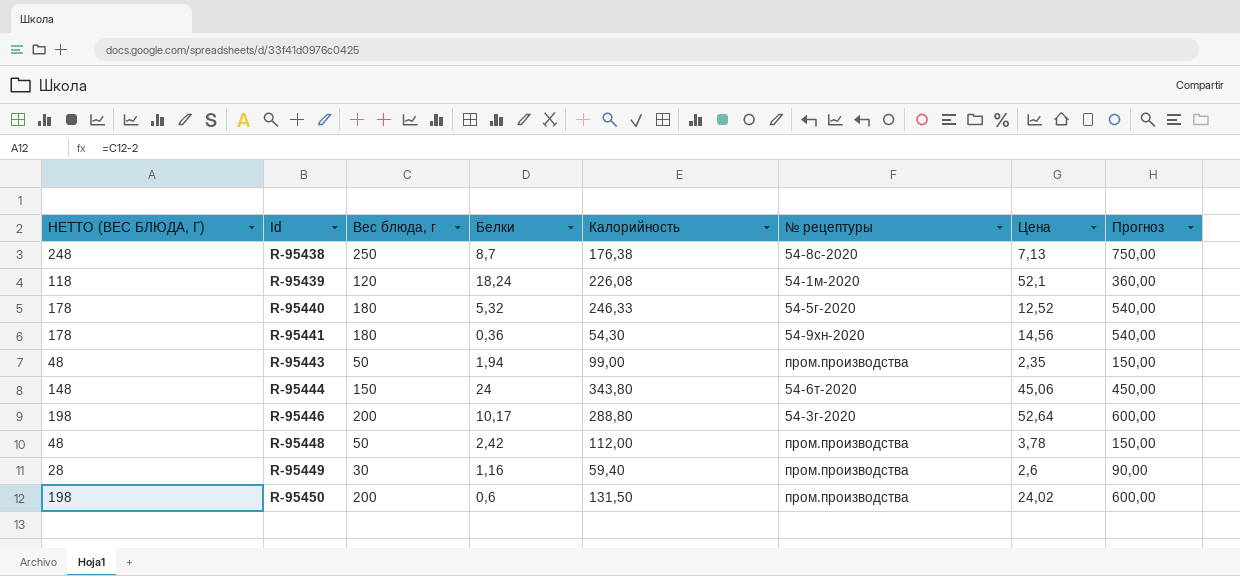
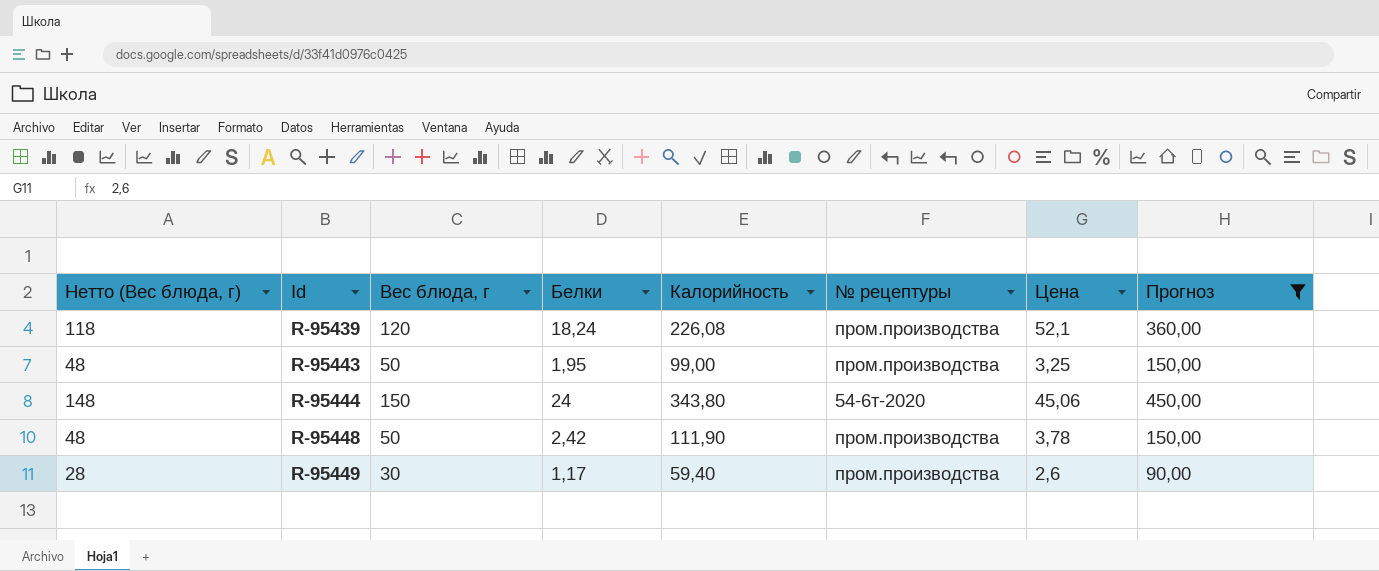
filter: none -> Прогноз <= 450,00
column name: НЕТТО (ВЕС БЛЮДА, Г) -> Нетто (Вес блюда, г)
R-95439 | № рецептуры: 54-1м-2020 -> пром.производства
R-95443 | Белки: 1,94 -> 1,95
R-95443 | Цена: 2,35 -> 3,25
R-95448 | Калорийность: 112,00 -> 111,90
R-95449 | Белки: 1,16 -> 1,17

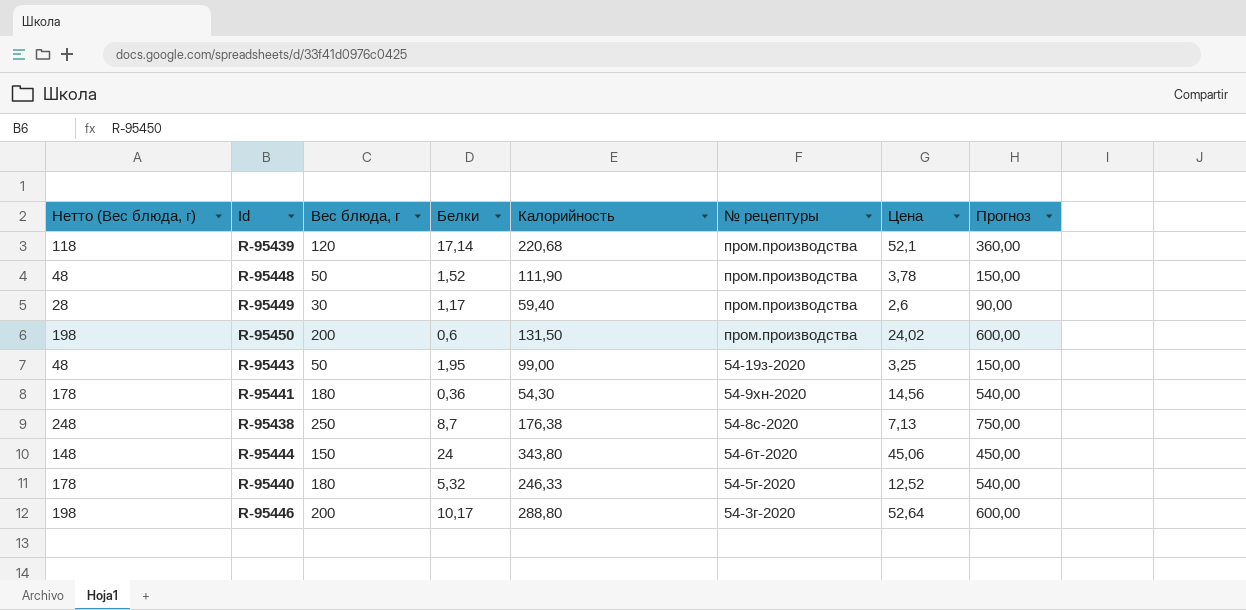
filter: Прогноз <= 450,00 -> none
row order: Id ascending -> № рецептуры descending
R-95439 | Белки: 18,24 -> 17,14
R-95439 | Калорийность: 226,08 -> 220,68
R-95448 | Белки: 2,42 -> 1,52
R-95443 | № рецептуры: пром.производства -> 54-19з-2020

